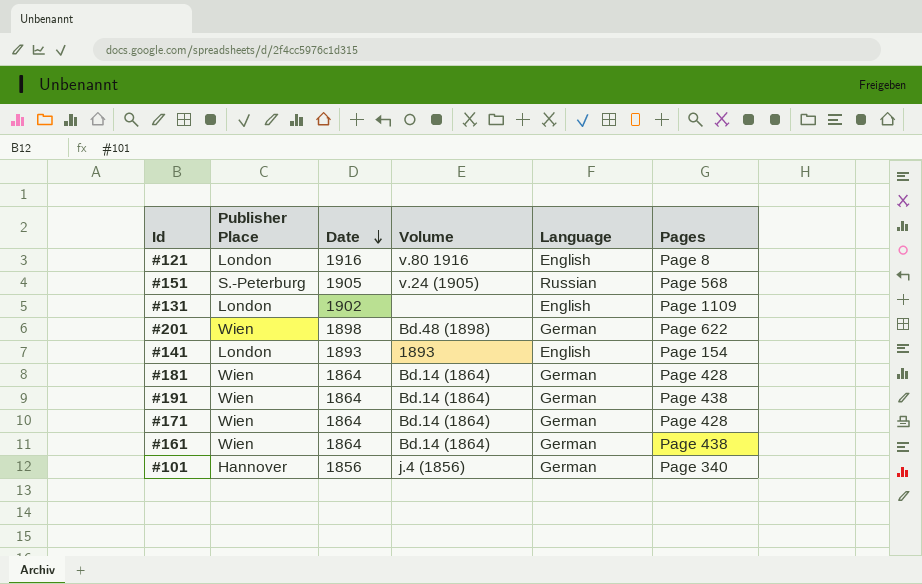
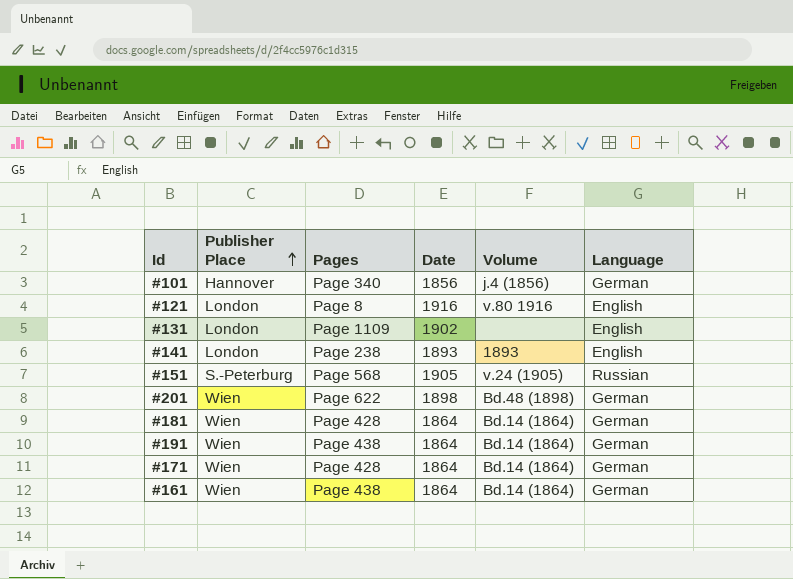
row order: Date descending -> Publisher Place ascending
column Pages | position: 6 -> 3
#141 | Pages: Page 154 -> Page 238

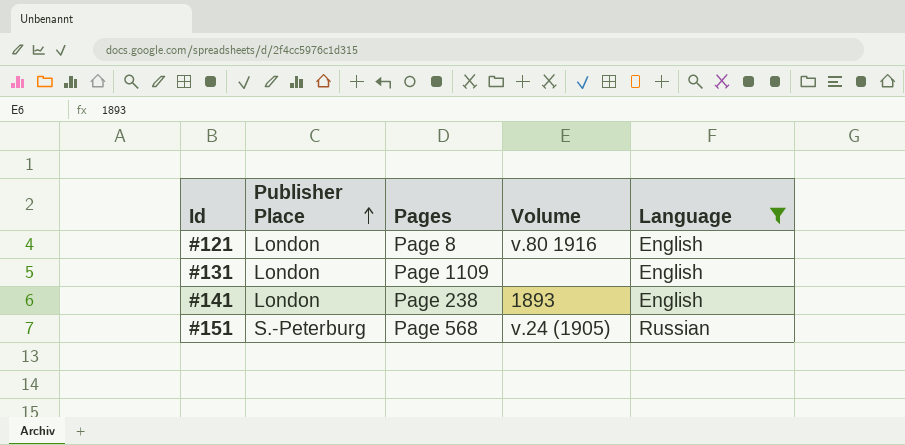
filter: none -> Language != German
column Date | position: 4 -> none

